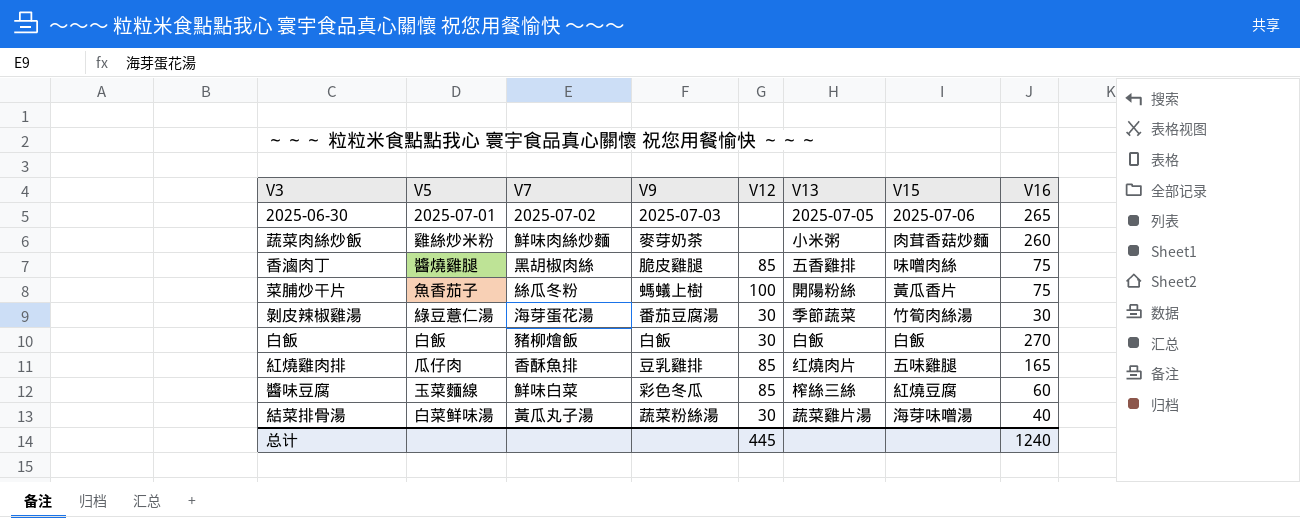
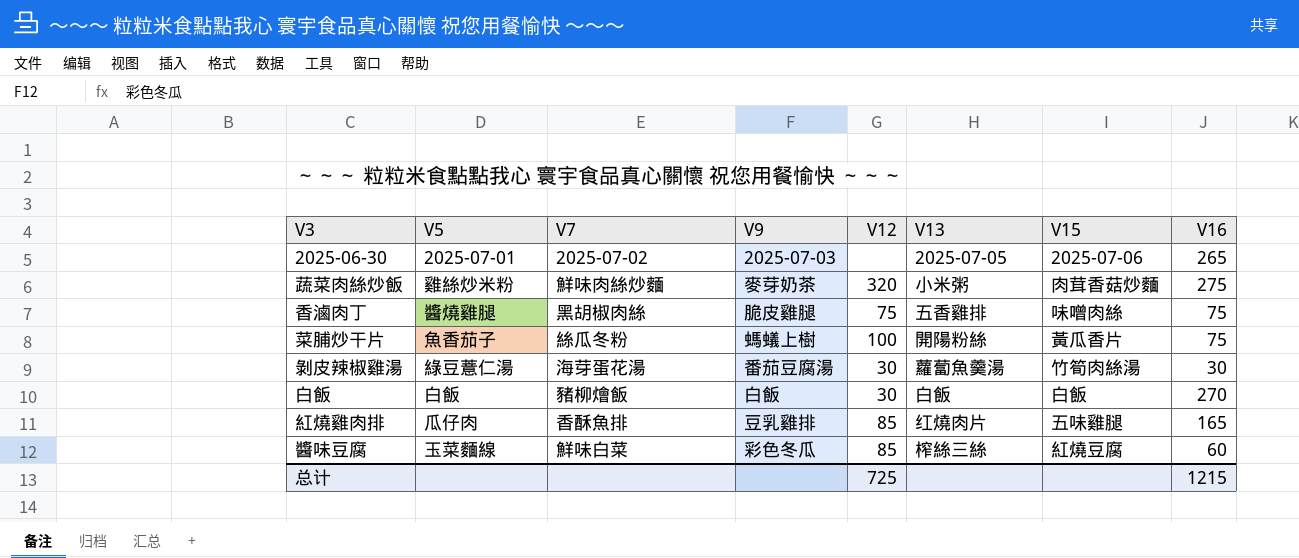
row 結菜排骨湯: 白菜鲜味湯 | 黃瓜丸子湯 | 蔬菜粉絲湯 | 30 | 蔬菜雞片湯 | 海芽味噌湯 | 40 -> none
蔬菜肉絲炒飯 | V12: none -> 320
蔬菜肉絲炒飯 | V16: 260 -> 275
香滷肉丁 | V12: 85 -> 75
剝皮辣椒雞湯 | V13: 季節蔬菜 -> 蘿蔔魚羹湯
总计 | V12: 445 -> 725
总计 | V16: 1240 -> 1215

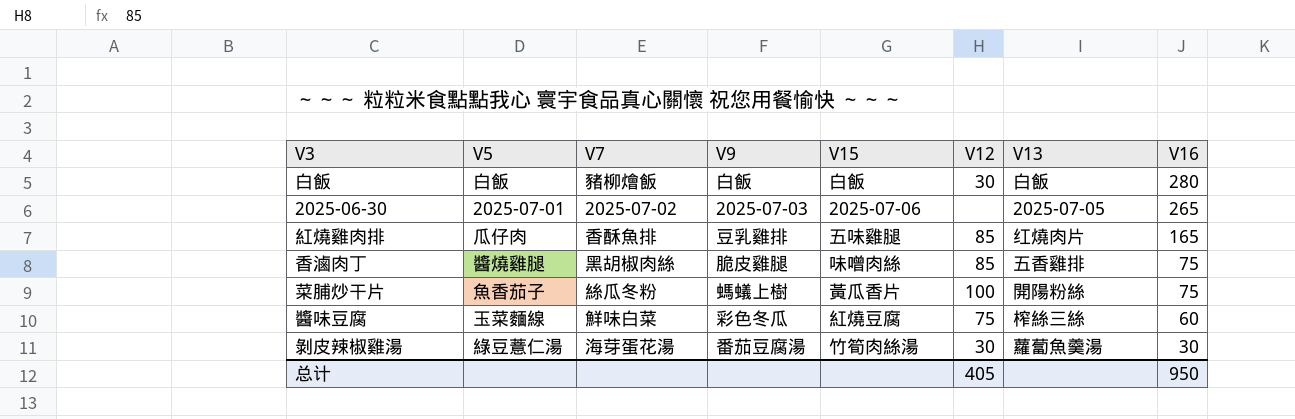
row order: none -> V16 descending
column V15 | position: 7 -> 5
row 蔬菜肉絲炒飯: 雞絲炒米粉 | 鮮味肉絲炒麵 | 麥芽奶茶 | 320 | 小米粥 | 肉茸香菇炒麵 | 275 -> none
白飯 | V16: 270 -> 280
香滷肉丁 | V12: 75 -> 85
醬味豆腐 | V12: 85 -> 75
总计 | V12: 725 -> 405
总计 | V16: 1215 -> 950

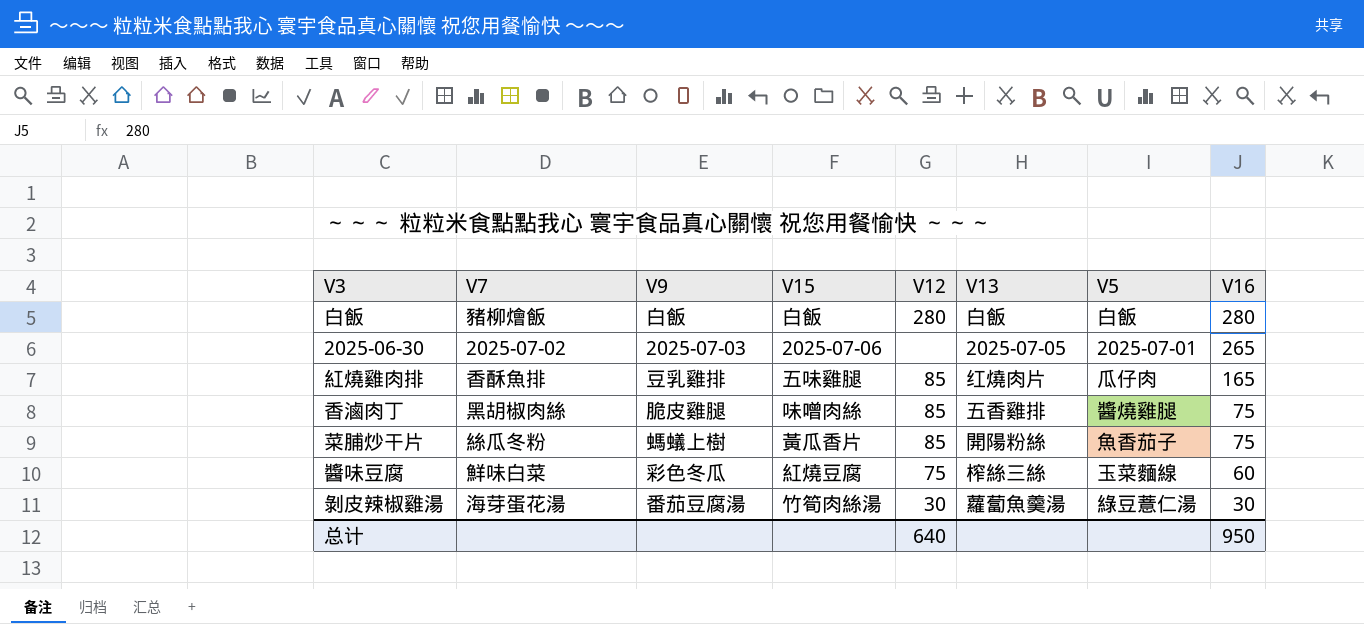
column V5 | position: 2 -> 7
白飯 | V12: 30 -> 280
菜脯炒干片 | V12: 100 -> 85
总计 | V12: 405 -> 640

